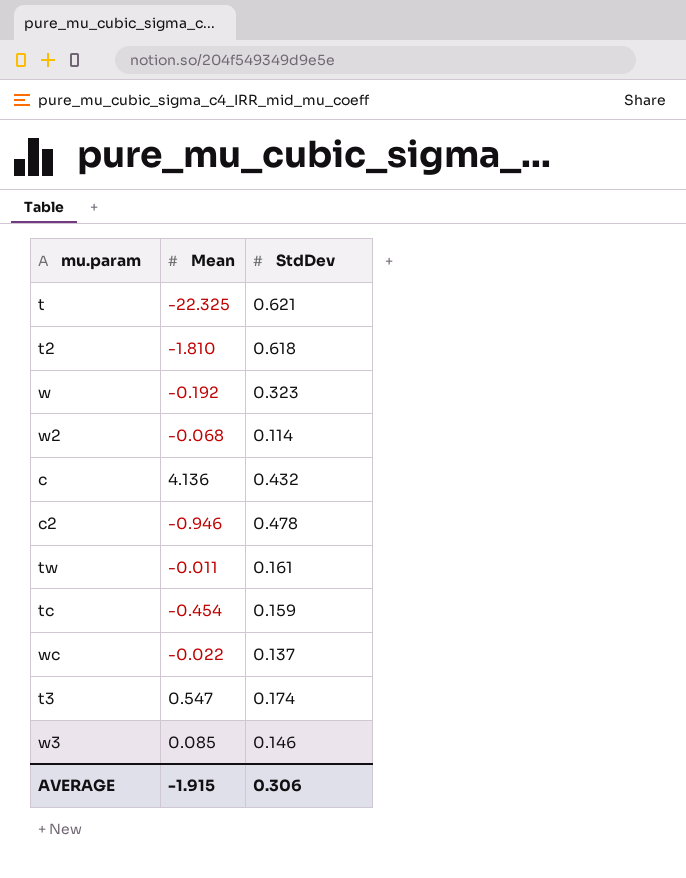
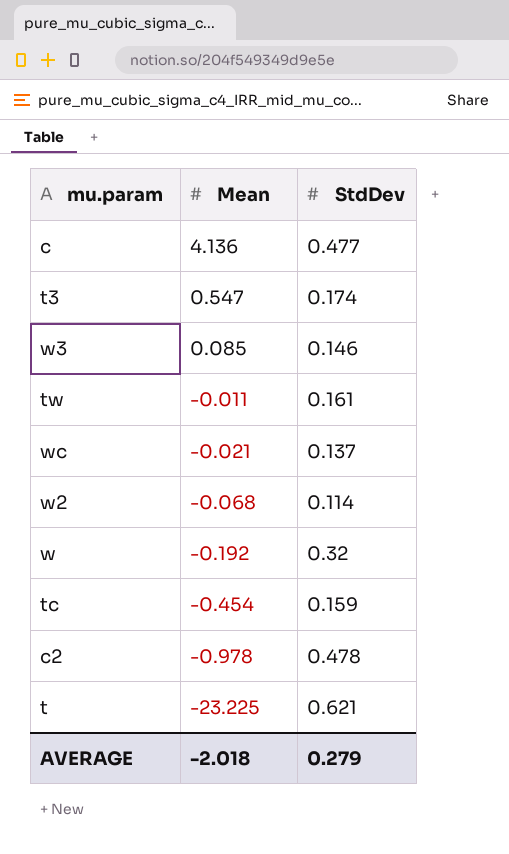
row order: none -> Mean descending
row t2: -1.810 | 0.618 -> none
c | StdDev: 0.432 -> 0.477
wc | Mean: -0.022 -> -0.021
w | StdDev: 0.323 -> 0.32
c2 | Mean: -0.946 -> -0.978
t | Mean: -22.325 -> -23.225
AVERAGE | Mean: -1.915 -> -2.018
AVERAGE | StdDev: 0.306 -> 0.279

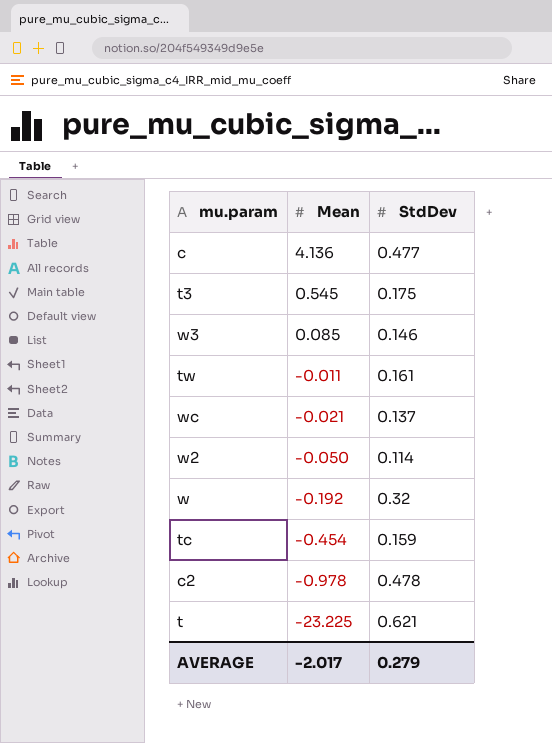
t3 | Mean: 0.547 -> 0.545
t3 | StdDev: 0.174 -> 0.175
w2 | Mean: -0.068 -> -0.050
AVERAGE | Mean: -2.018 -> -2.017

